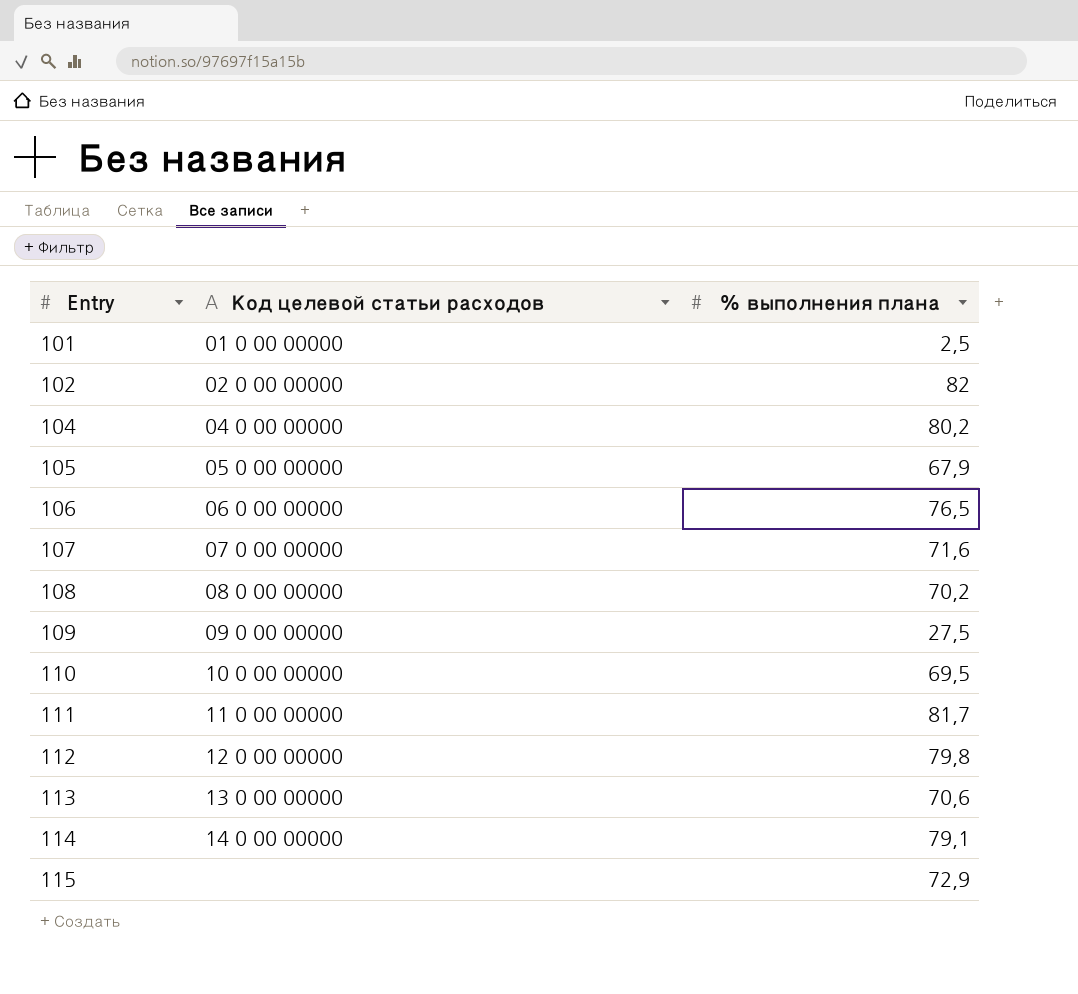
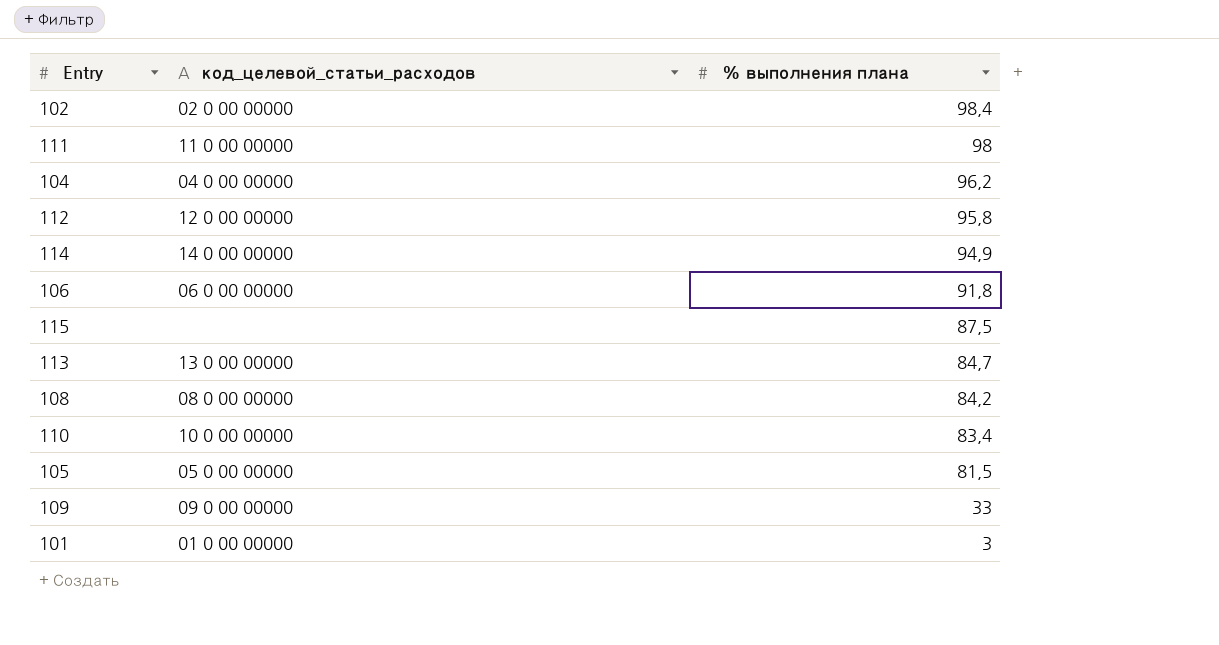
row order: Entry ascending -> % выполнения плана descending
column name: Код целевой статьи расходов -> код_целевой_статьи_расходов
row 107: 07 0 00 00000 | 71,6 -> none
102 | % выполнения плана: 82 -> 98,4
111 | % выполнения плана: 81,7 -> 98
104 | % выполнения плана: 80,2 -> 96,2
112 | % выполнения плана: 79,8 -> 95,8
114 | % выполнения плана: 79,1 -> 94,9
106 | % выполнения плана: 76,5 -> 91,8
115 | % выполнения плана: 72,9 -> 87,5
113 | % выполнения плана: 70,6 -> 84,7
108 | % выполнения плана: 70,2 -> 84,2
110 | % выполнения плана: 69,5 -> 83,4
105 | % выполнения плана: 67,9 -> 81,5
109 | % выполнения плана: 27,5 -> 33
101 | % выполнения плана: 2,5 -> 3

